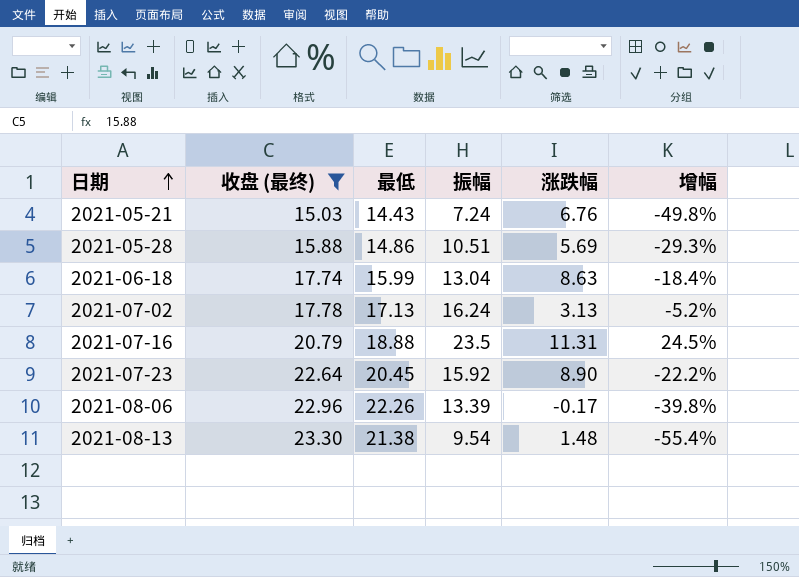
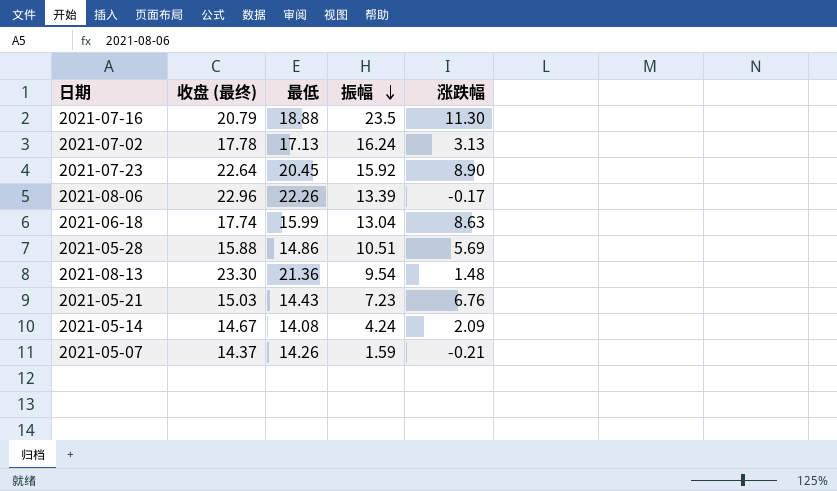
filter: 收盘 (最终) >= 15.03 -> none
row order: 日期 ascending -> 振幅 descending
column 增幅 | formula: ([振幅] - [最低]) / [最低] -> none
2021-07-16 | 涨跌幅: 11.31 -> 11.30
2021-08-13 | 最低: 21.38 -> 21.36
2021-05-21 | 振幅: 7.24 -> 7.23

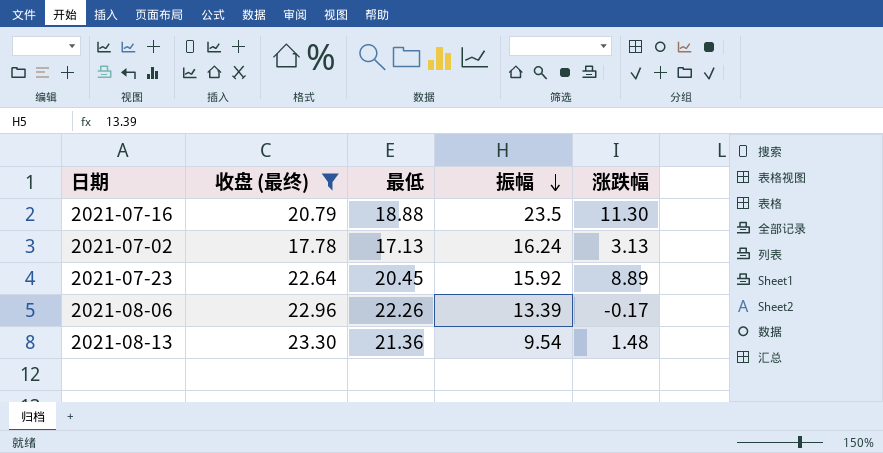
filter: none -> 收盘 (最终) >= 17.78
2021-07-23 | 涨跌幅: 8.90 -> 8.89

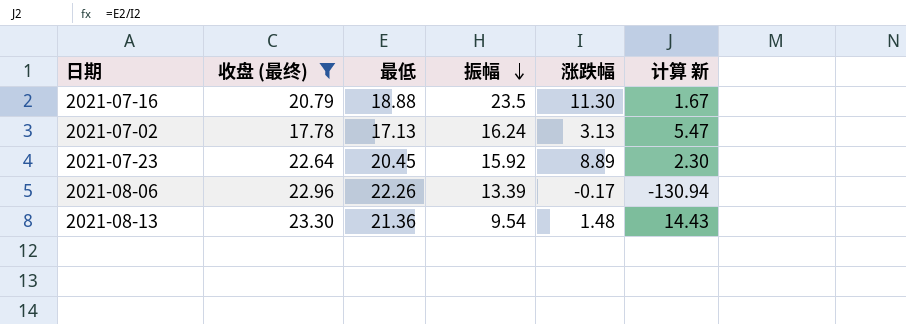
column 计算 新 | formula: none -> [最低] / [涨跌幅]

